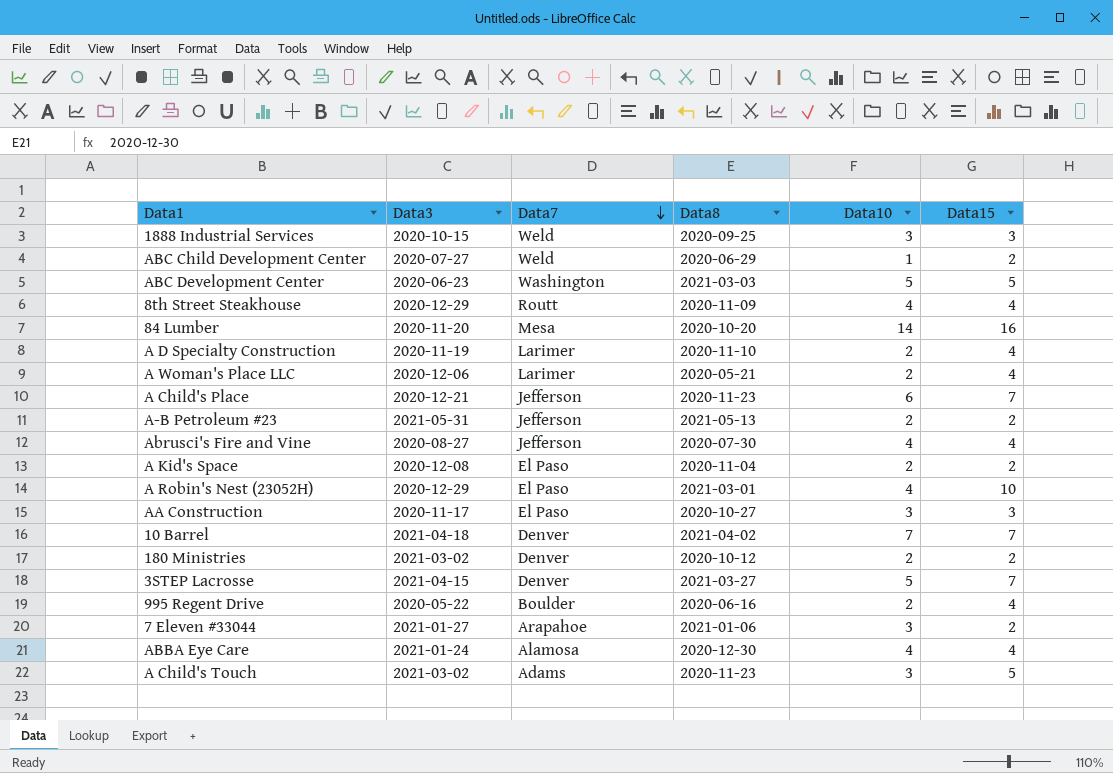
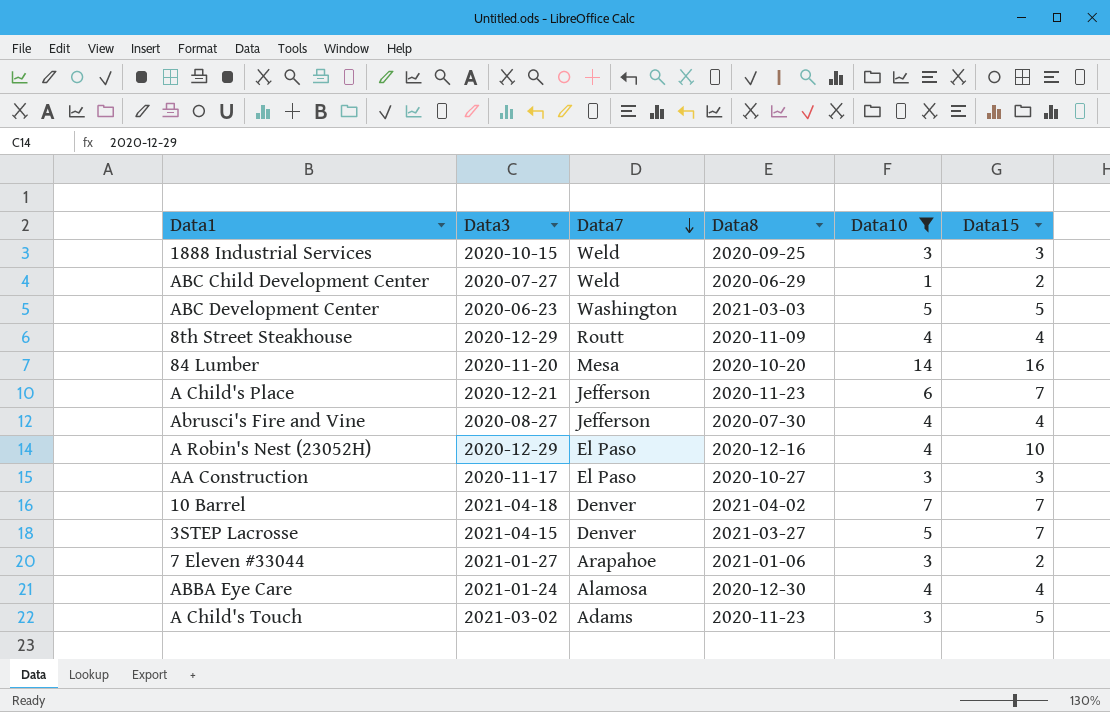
filter: none -> Data10 != 2
A Robin's Nest (23052H) | Data8: 2021-03-01 -> 2020-12-16

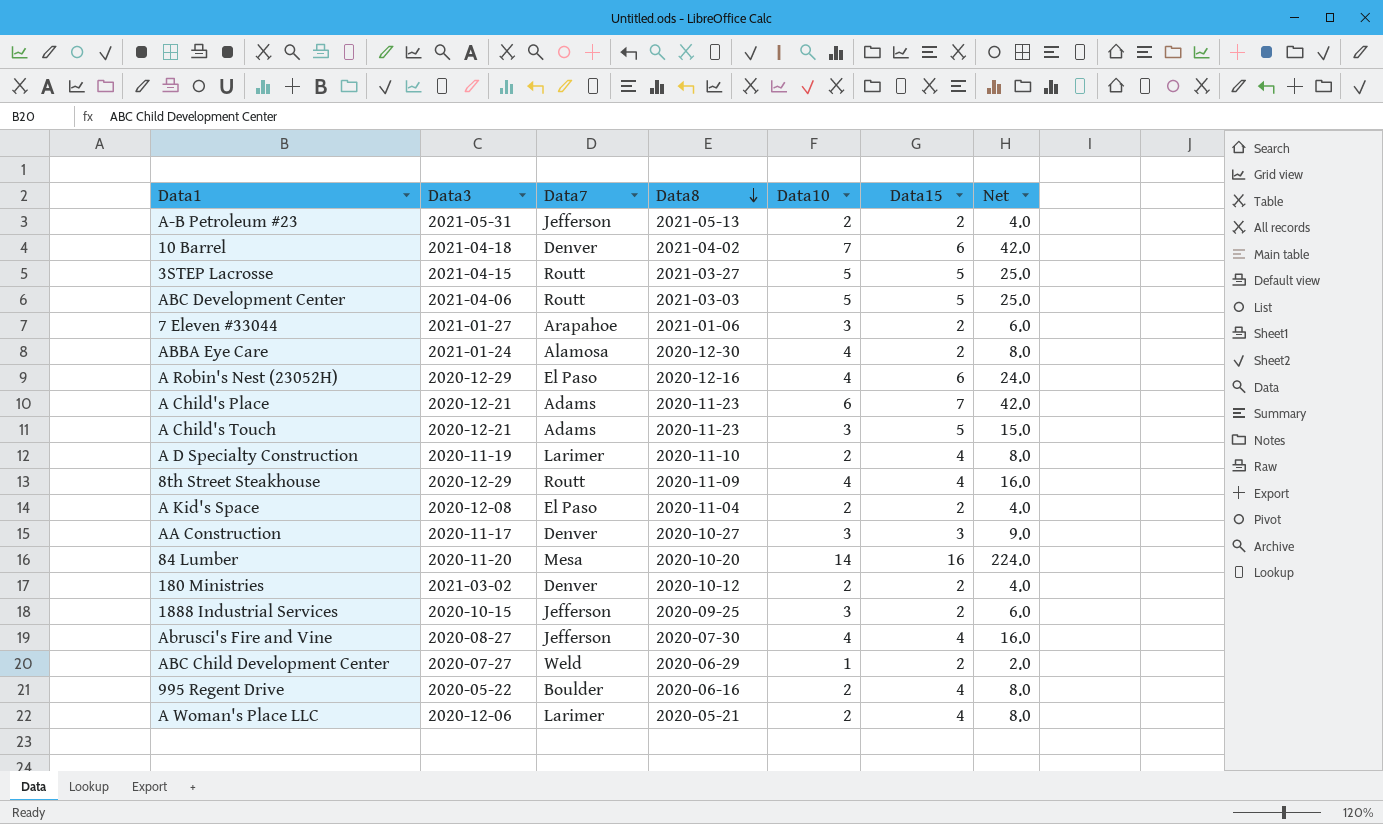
filter: Data10 != 2 -> none
row order: Data7 descending -> Data8 descending
column Net | formula: none -> [Data10] * [Data15]
10 Barrel | Data15: 7 -> 6
3STEP Lacrosse | Data7: Denver -> Routt
3STEP Lacrosse | Data15: 7 -> 5
ABC Development Center | Data3: 2020-06-23 -> 2021-04-06
ABC Development Center | Data7: Washington -> Routt
ABBA Eye Care | Data15: 4 -> 2
A Robin's Nest (23052H) | Data15: 10 -> 6
A Child's Place | Data7: Jefferson -> Adams
A Child's Touch | Data3: 2021-03-02 -> 2020-12-21
AA Construction | Data7: El Paso -> Denver
1888 Industrial Services | Data7: Weld -> Jefferson
1888 Industrial Services | Data15: 3 -> 2

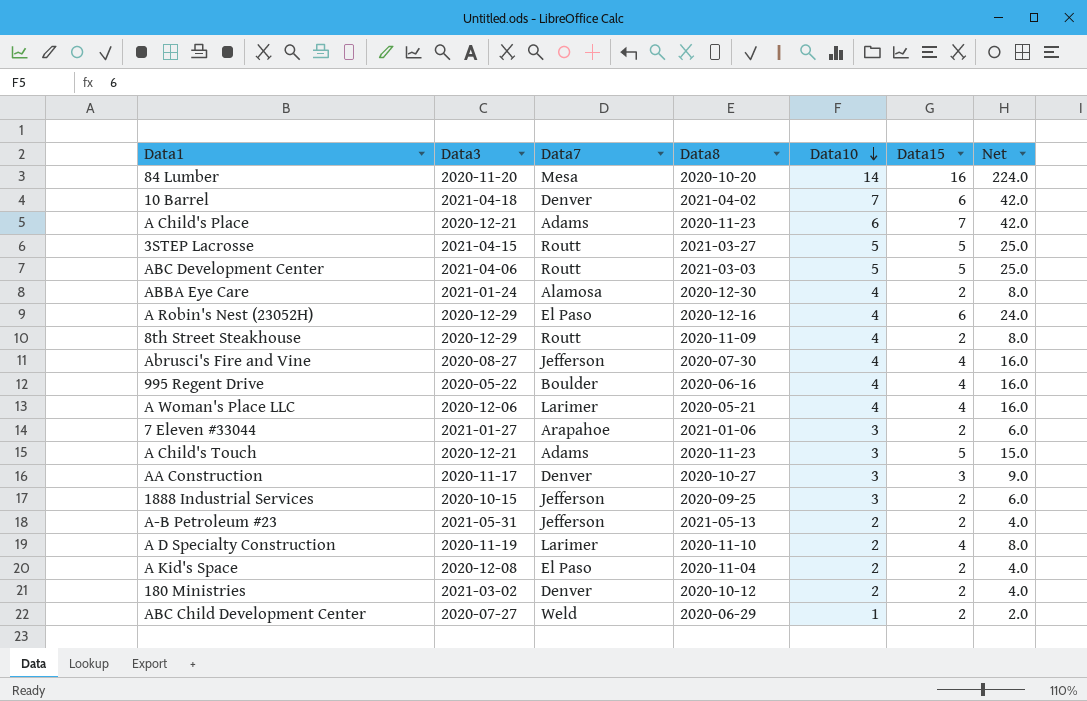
row order: Data8 descending -> Data10 descending
8th Street Steakhouse | Data15: 4 -> 2
8th Street Steakhouse | Net: 16.0 -> 8.0
995 Regent Drive | Data10: 2 -> 4
995 Regent Drive | Net: 8.0 -> 16.0
A Woman's Place LLC | Data10: 2 -> 4
A Woman's Place LLC | Net: 8.0 -> 16.0

